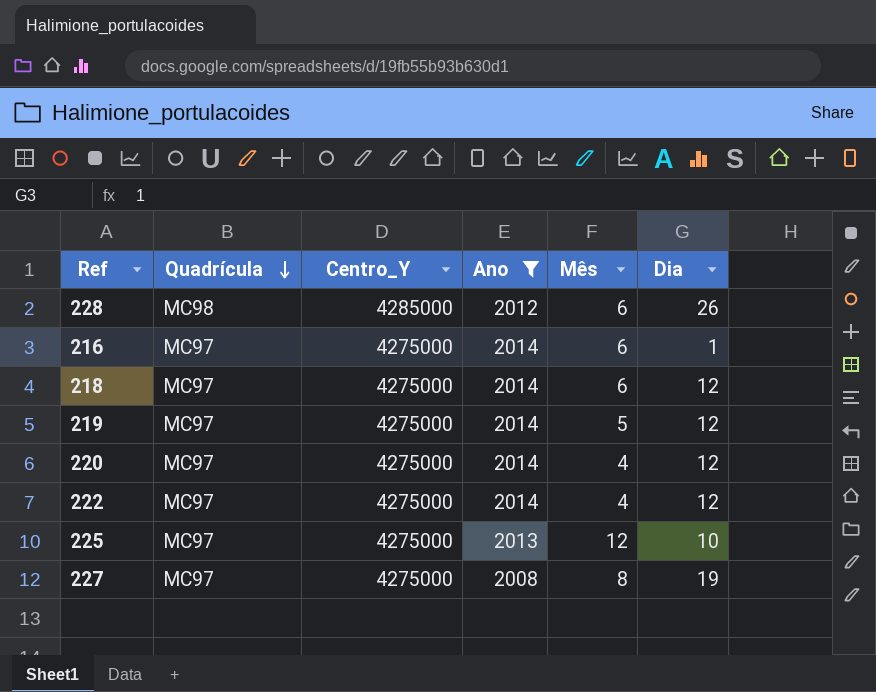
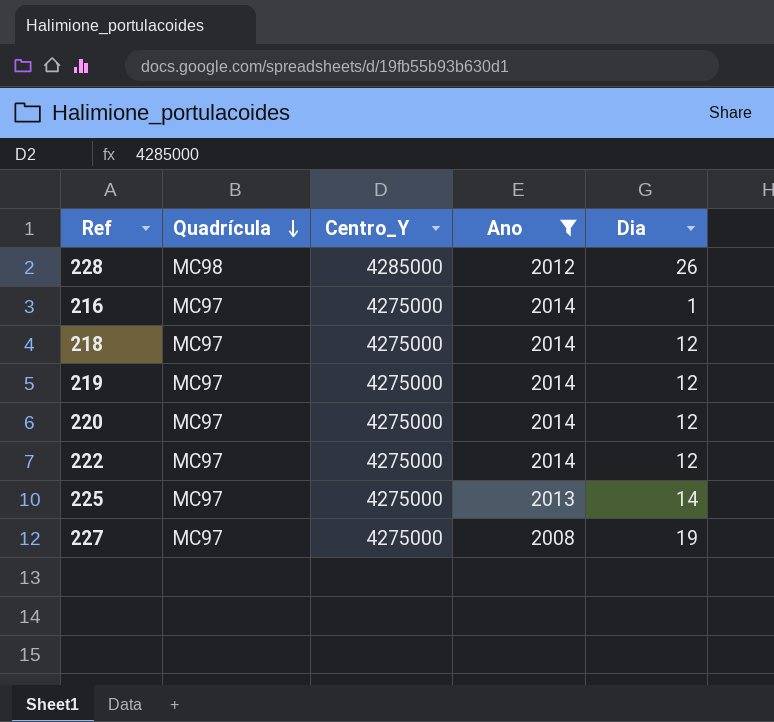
column Mês | position: 5 -> none
225 | Dia: 10 -> 14

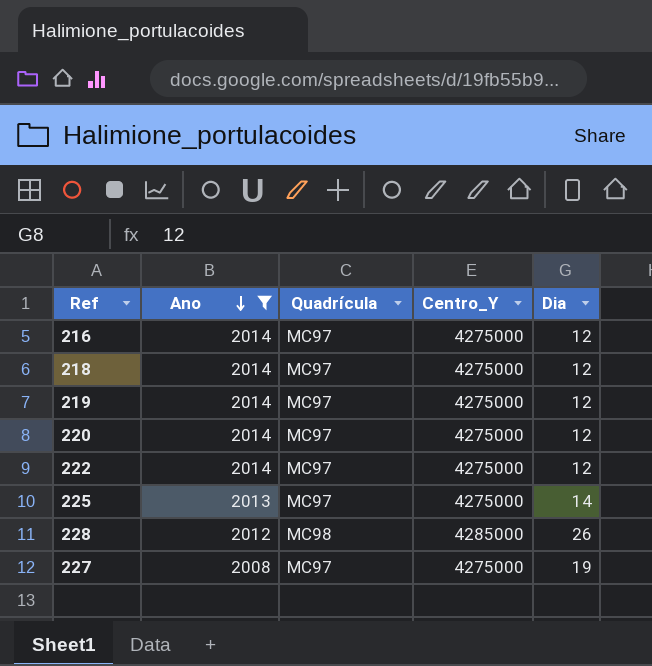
row order: Quadrícula descending -> Ano descending
column Ano | position: 4 -> 2
216 | Dia: 1 -> 12

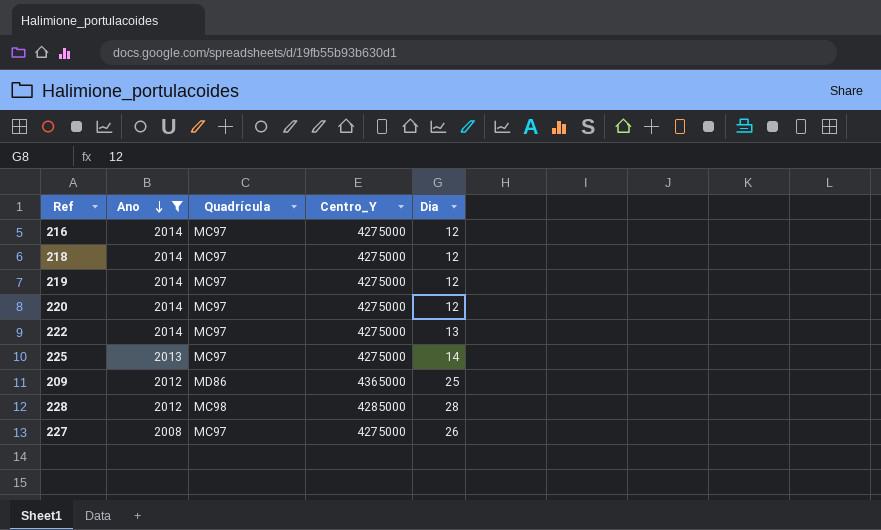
222 | Dia: 12 -> 13
row 209: none -> 2012 | MD86 | 4365000 | 25
228 | Dia: 26 -> 28
227 | Dia: 19 -> 26

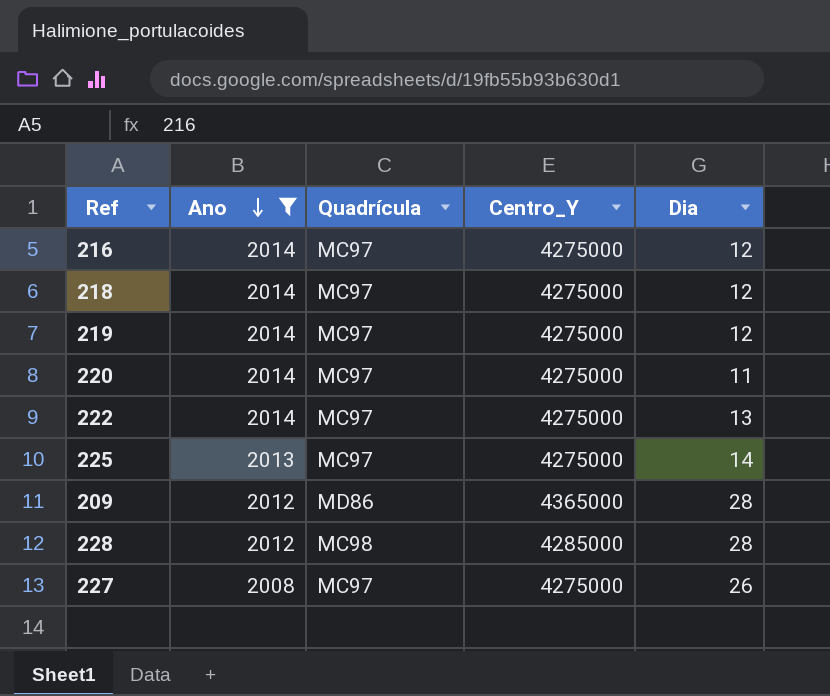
220 | Dia: 12 -> 11
209 | Dia: 25 -> 28

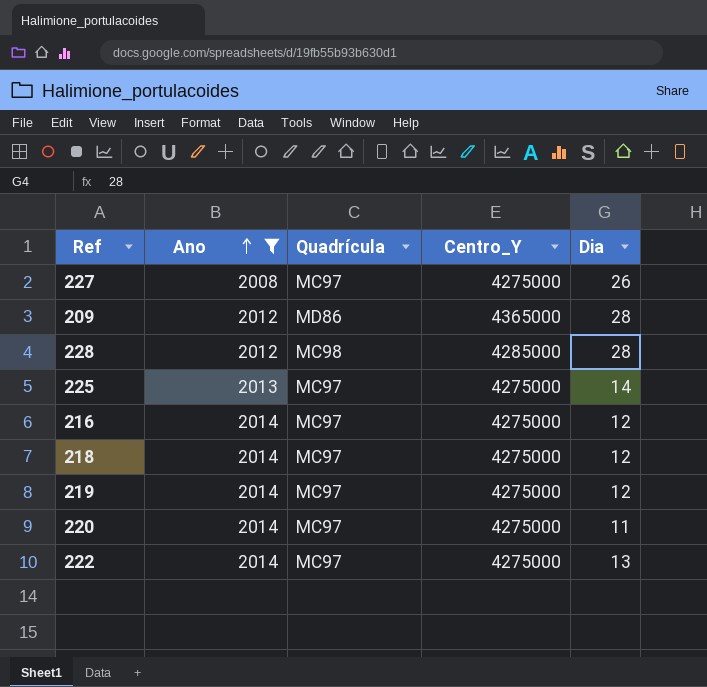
row order: Ano descending -> Ano ascending

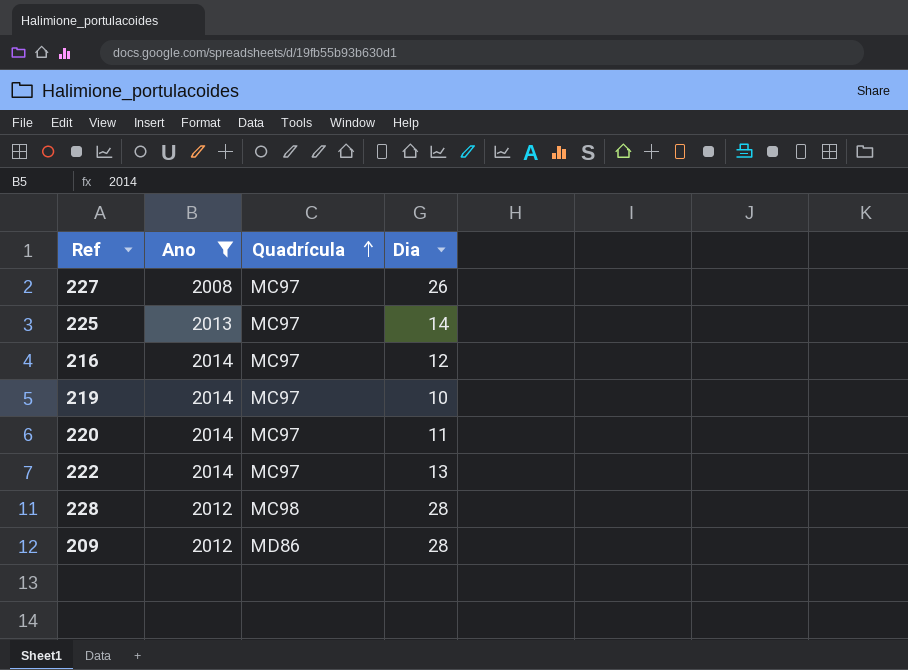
row order: Ano ascending -> Quadrícula ascending
column Centro_Y | position: 4 -> none
row 218: 2014 | MC97 | 4275000 | 12 -> none
219 | Dia: 12 -> 10

